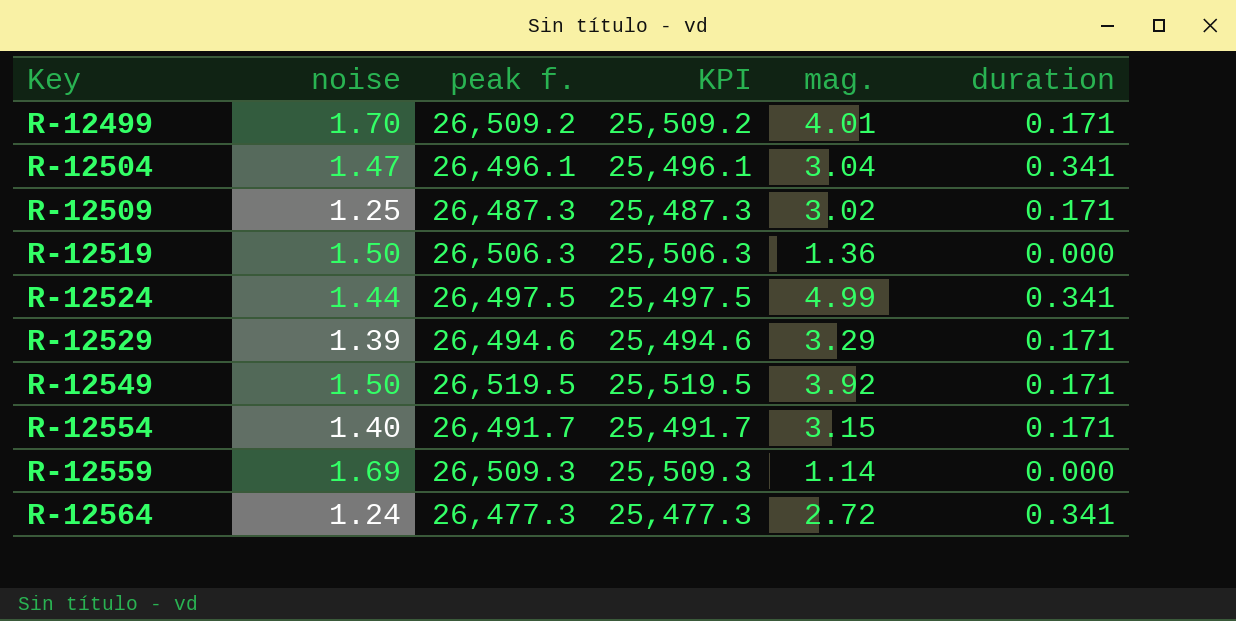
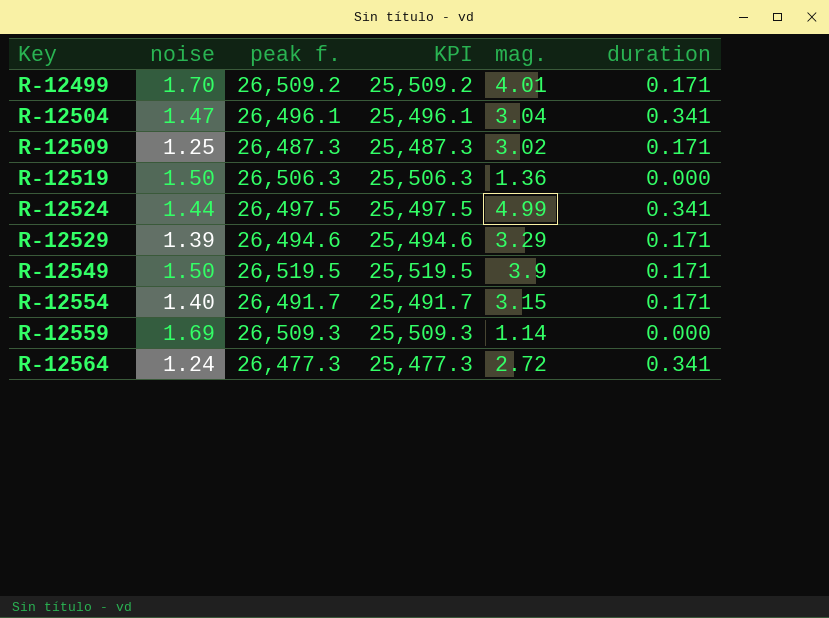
R-12549 | mag.: 3.92 -> 3.9

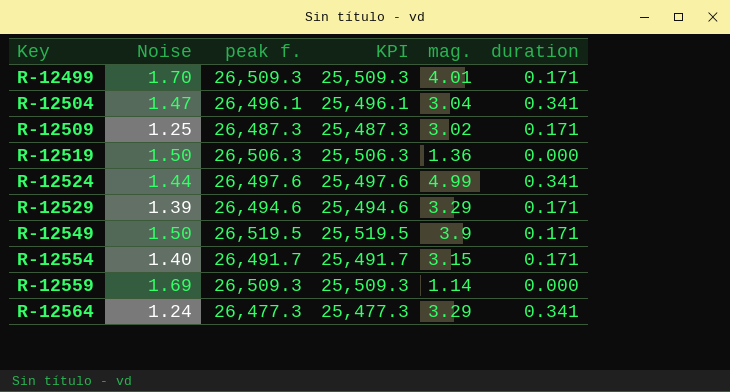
column name: noise -> Noise
R-12499 | peak f.: 26,509.2 -> 26,509.3
R-12499 | KPI: 25,509.2 -> 25,509.3
R-12524 | peak f.: 26,497.5 -> 26,497.6
R-12524 | KPI: 25,497.5 -> 25,497.6
R-12564 | mag.: 2.72 -> 3.29

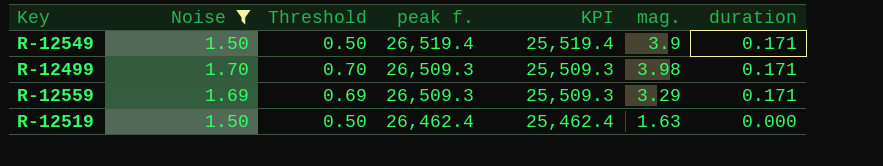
filter: none -> Noise >= 1.50
row order: Key ascending -> peak f. descending
column Threshold | formula: none -> [Noise] - 1
R-12549 | peak f.: 26,519.5 -> 26,519.4
R-12549 | KPI: 25,519.5 -> 25,519.4
R-12499 | mag.: 4.01 -> 3.98
R-12559 | mag.: 1.14 -> 3.29
R-12559 | duration: 0.000 -> 0.171
R-12519 | peak f.: 26,506.3 -> 26,462.4
R-12519 | KPI: 25,506.3 -> 25,462.4
R-12519 | mag.: 1.36 -> 1.63

